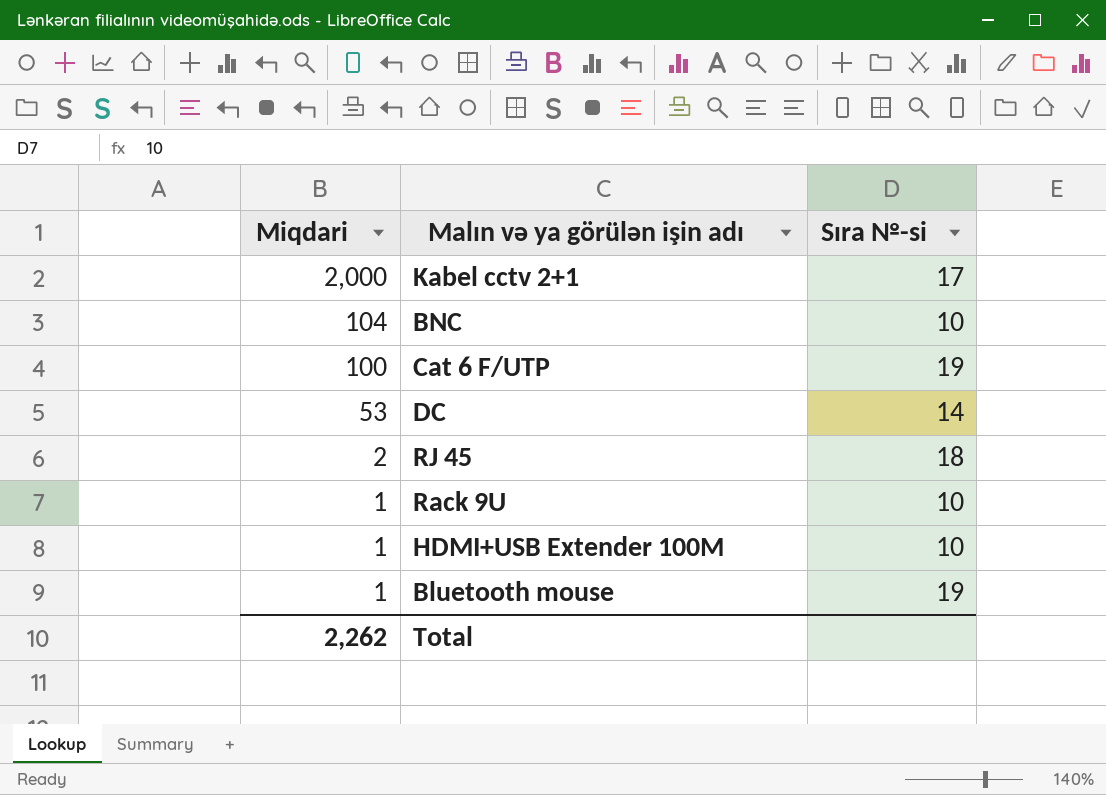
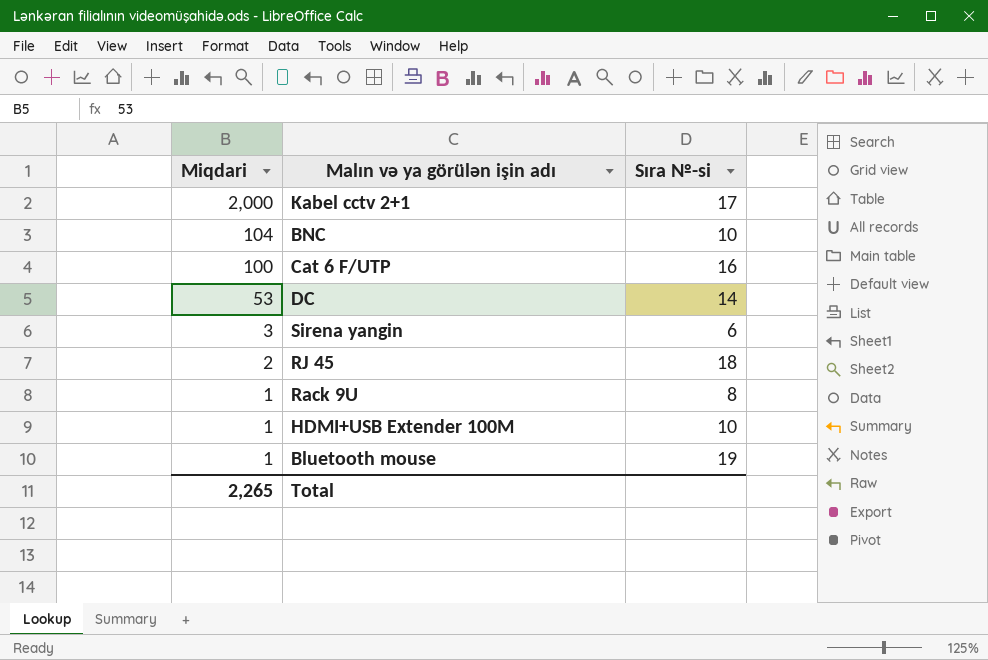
Cat 6 F/UTP | Sıra №-si: 19 -> 16
row Sirena yangin: none -> 3 | 6
Rack 9U | Sıra №-si: 10 -> 8
Total | Miqdari: 2,262 -> 2,265

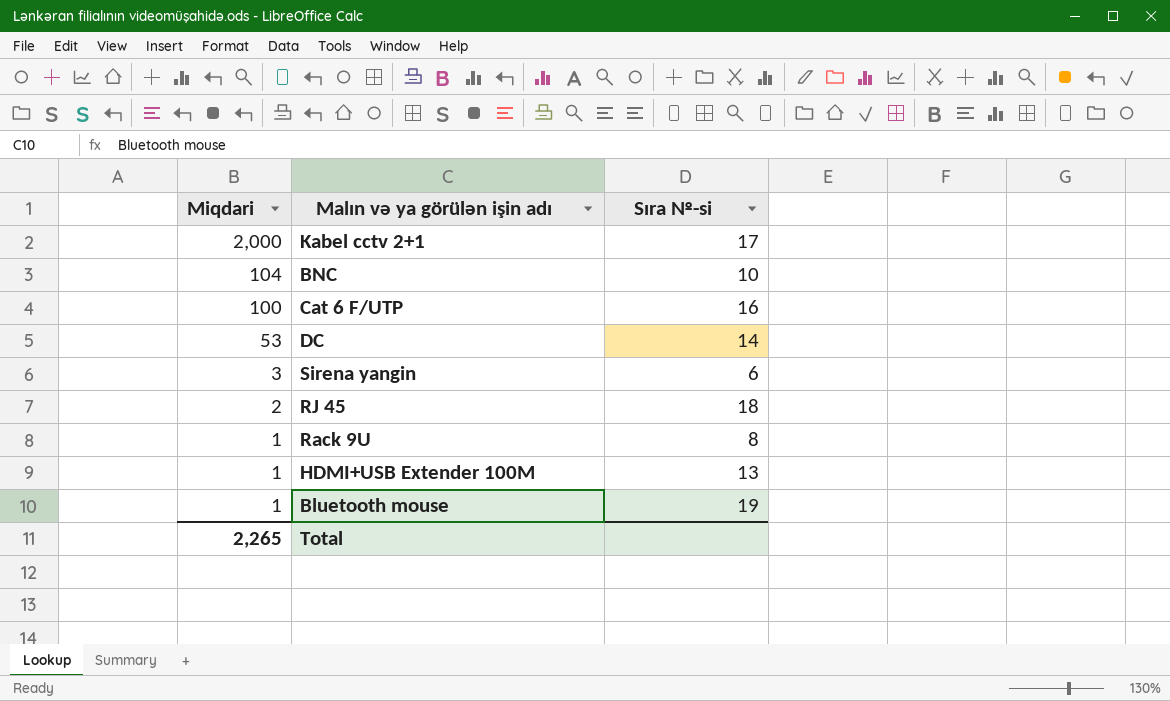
HDMI+USB Extender 100M | Sıra №-si: 10 -> 13

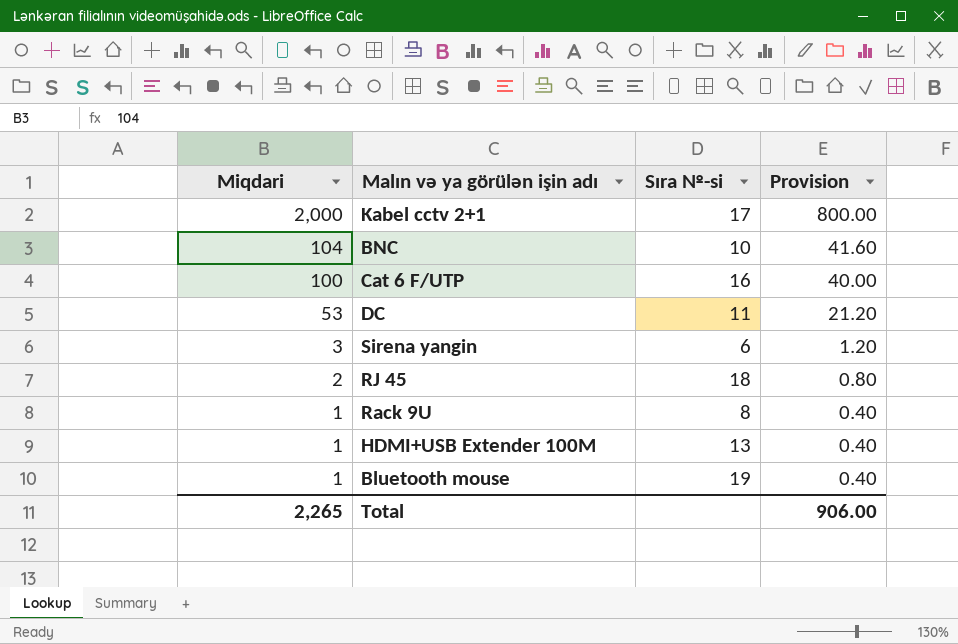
column Provision | formula: none -> [Miqdari] * 0.4
DC | Sıra №-si: 14 -> 11

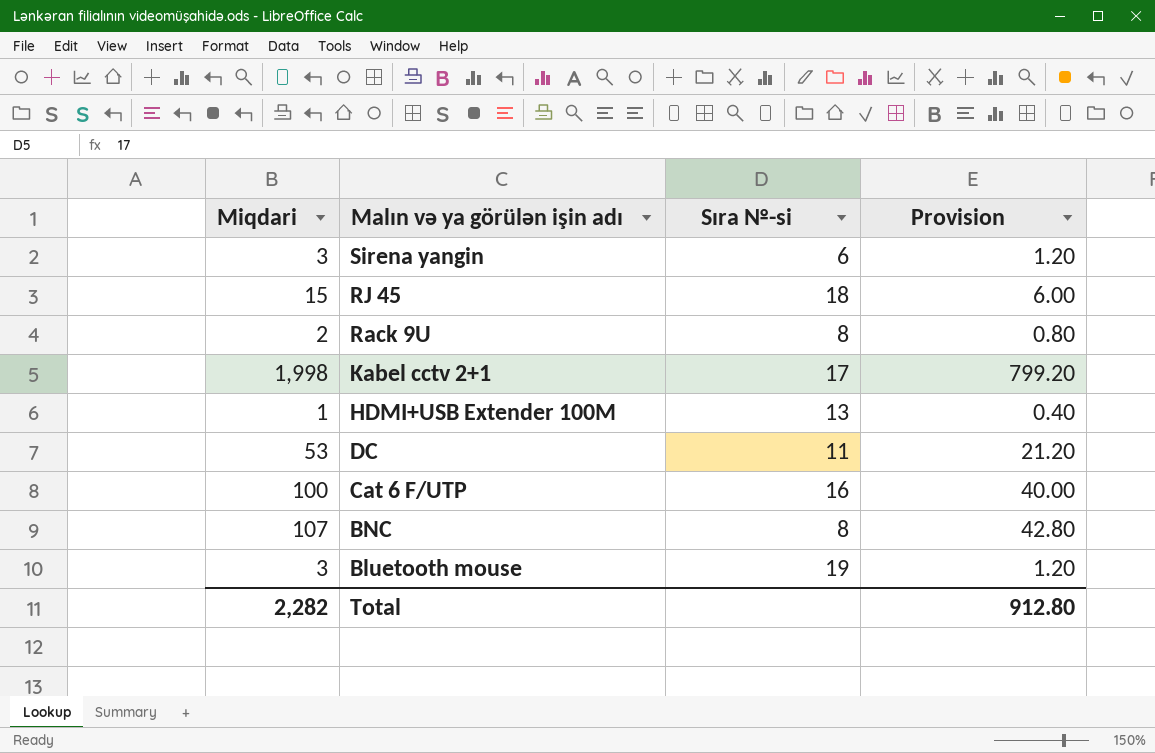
row order: Miqdari descending -> Malın və ya görülən işin adı descending
RJ 45 | Miqdari: 2 -> 15
RJ 45 | Provision: 0.80 -> 6.00
Rack 9U | Miqdari: 1 -> 2
Rack 9U | Provision: 0.40 -> 0.80
Kabel cctv 2+1 | Miqdari: 2,000 -> 1,998
Kabel cctv 2+1 | Provision: 800.00 -> 799.20
BNC | Miqdari: 104 -> 107
BNC | Sıra №-si: 10 -> 8
BNC | Provision: 41.60 -> 42.80
Bluetooth mouse | Miqdari: 1 -> 3
Bluetooth mouse | Provision: 0.40 -> 1.20
Total | Miqdari: 2,265 -> 2,282
Total | Provision: 906.00 -> 912.80

